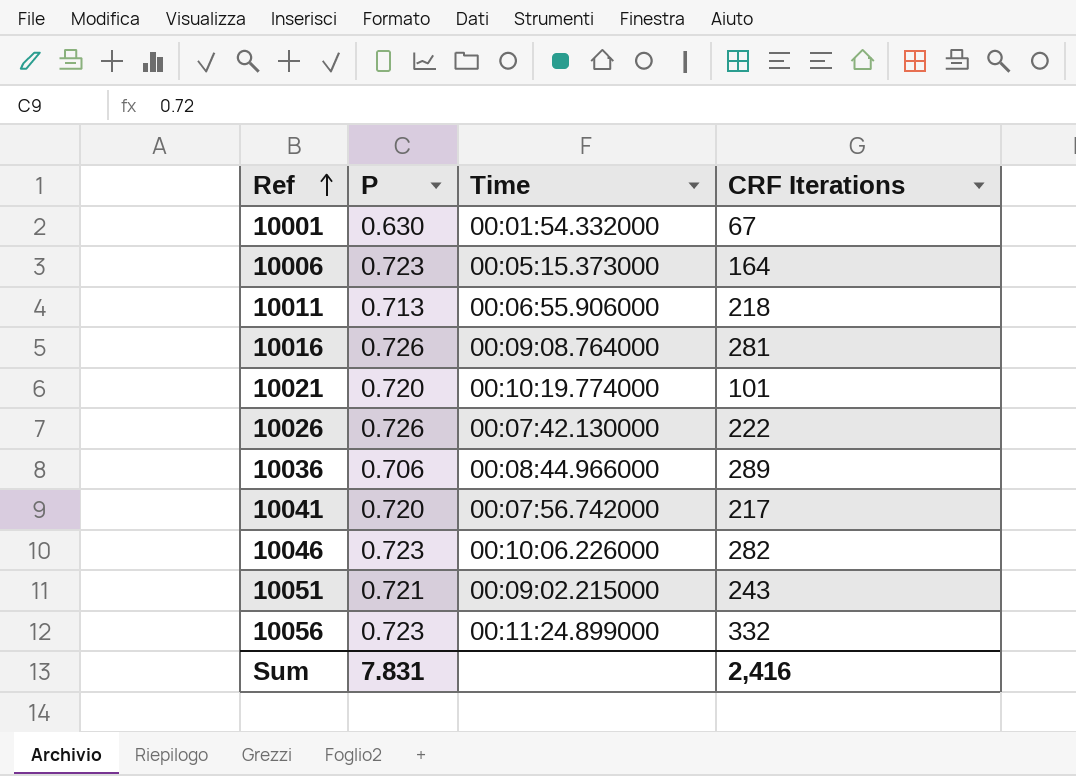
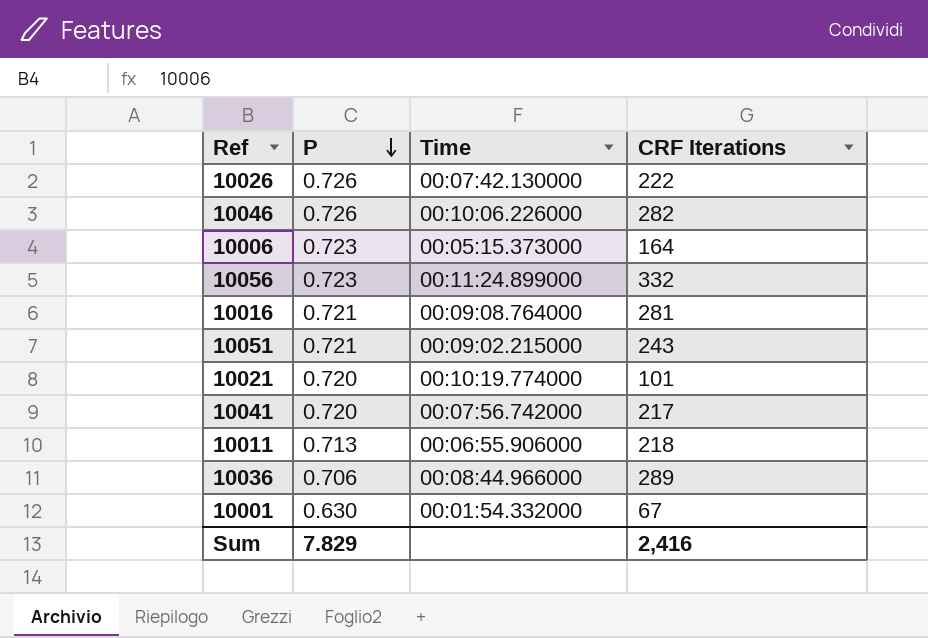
row order: Ref ascending -> P descending
10046 | P: 0.723 -> 0.726
10016 | P: 0.726 -> 0.721
Sum | P: 7.831 -> 7.829

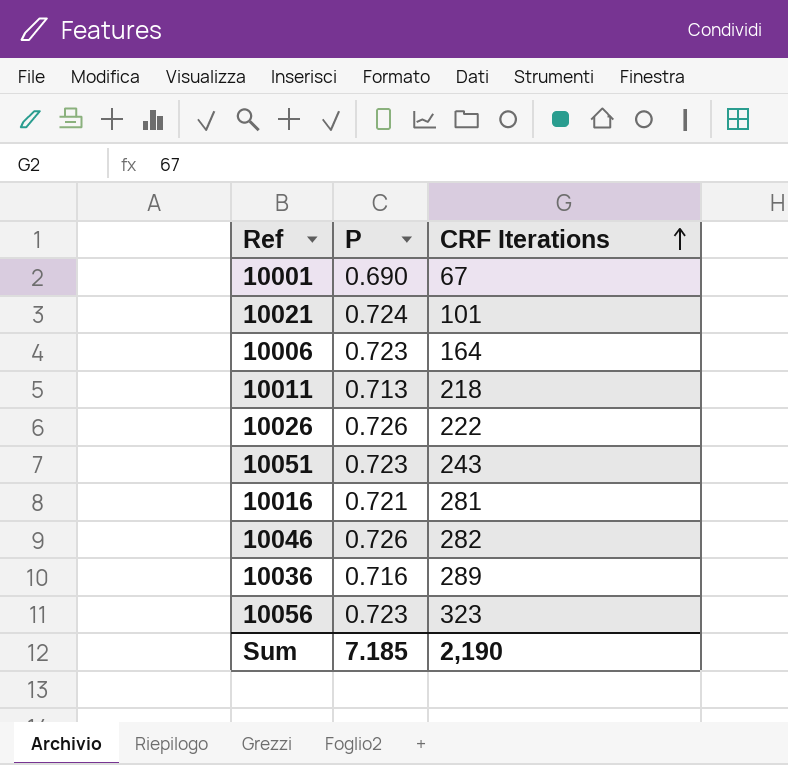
row order: P descending -> CRF Iterations ascending
column Time | position: 3 -> none
row 10041: 0.720 | 00:07:56.742000 | 217 -> none
10001 | P: 0.630 -> 0.690
10021 | P: 0.720 -> 0.724
10051 | P: 0.721 -> 0.723
10036 | P: 0.706 -> 0.716
10056 | CRF Iterations: 332 -> 323
Sum | P: 7.829 -> 7.185
Sum | CRF Iterations: 2,416 -> 2,190

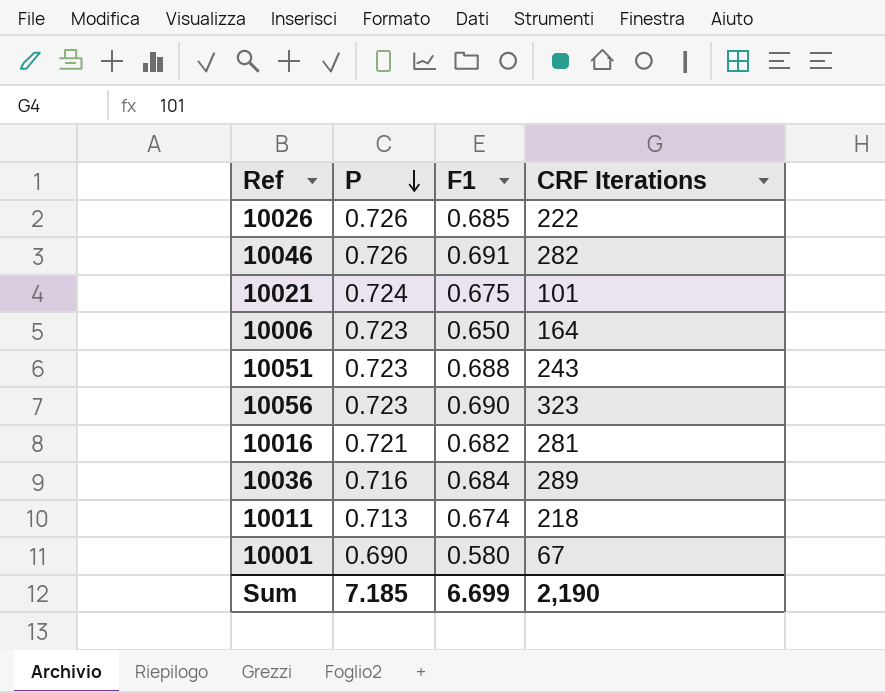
row order: CRF Iterations ascending -> P descending
column F1 | position: none -> 3

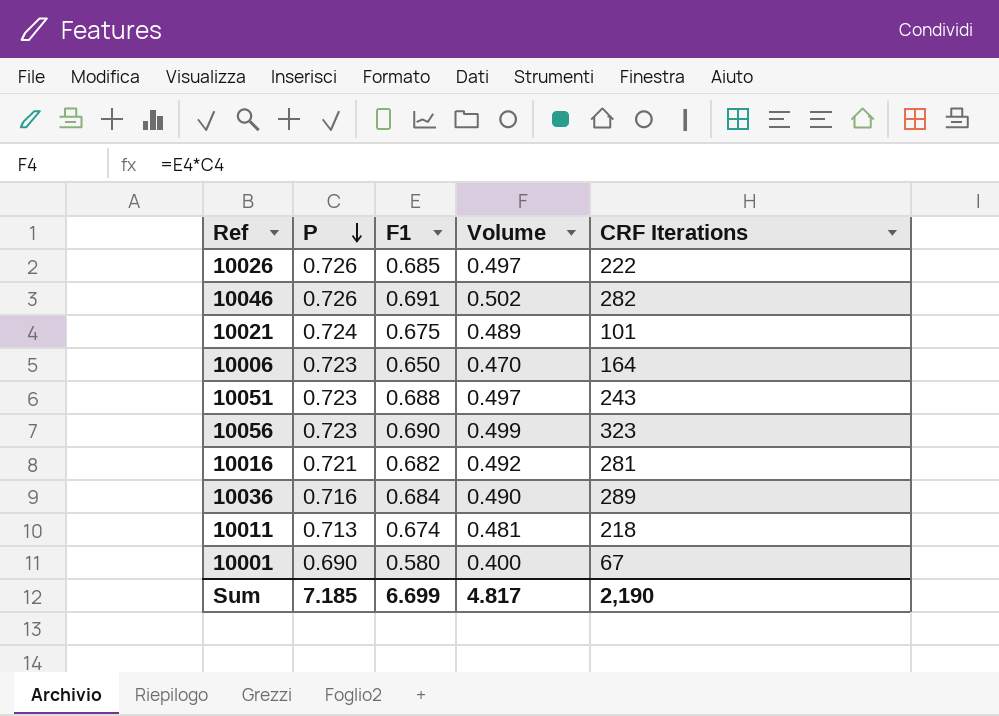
column Volume | formula: none -> [P] * [F1]

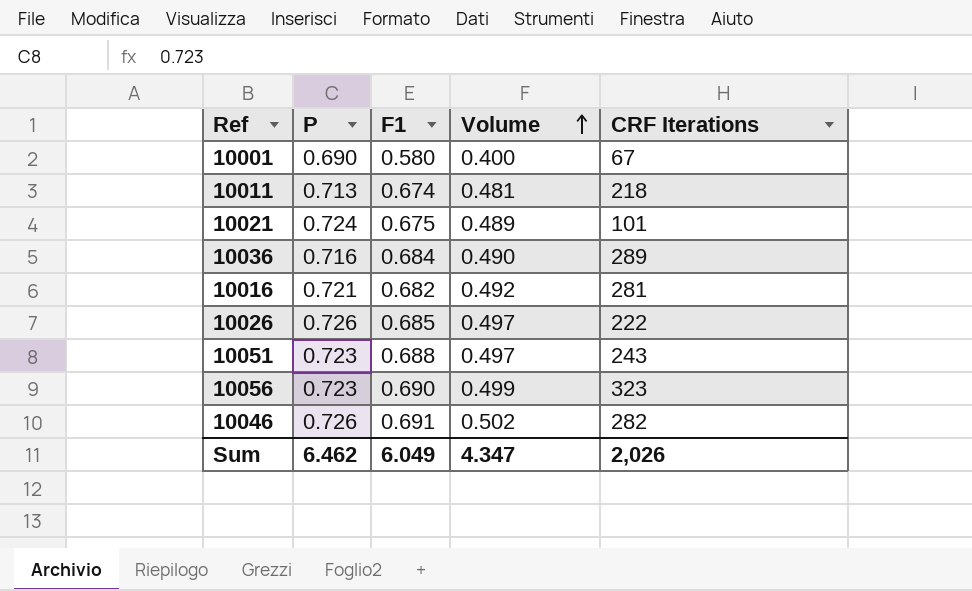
row order: P descending -> Volume ascending
row 10006: 0.723 | 0.650 | 0.470 | 164 -> none
Sum | P: 7.185 -> 6.462
Sum | F1: 6.699 -> 6.049
Sum | Volume: 4.817 -> 4.347
Sum | CRF Iterations: 2,190 -> 2,026

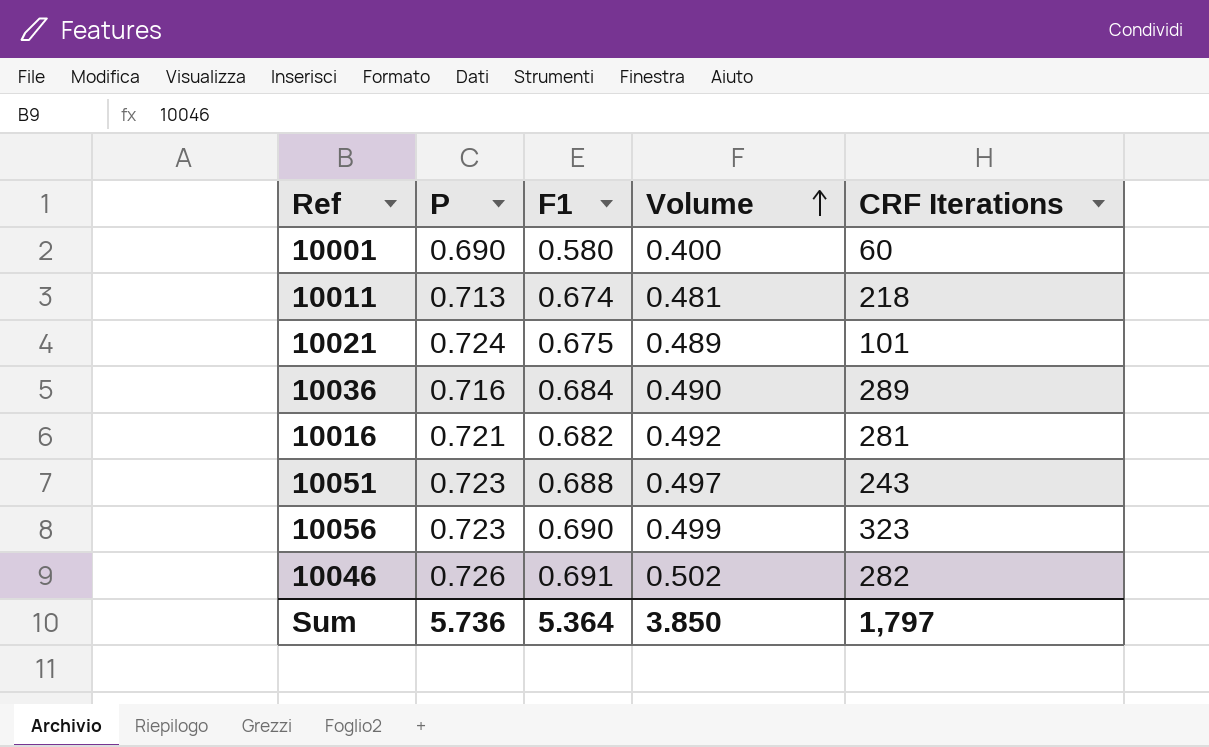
row 10026: 0.726 | 0.685 | 0.497 | 222 -> none
10001 | CRF Iterations: 67 -> 60
Sum | P: 6.462 -> 5.736
Sum | F1: 6.049 -> 5.364
Sum | Volume: 4.347 -> 3.850
Sum | CRF Iterations: 2,026 -> 1,797

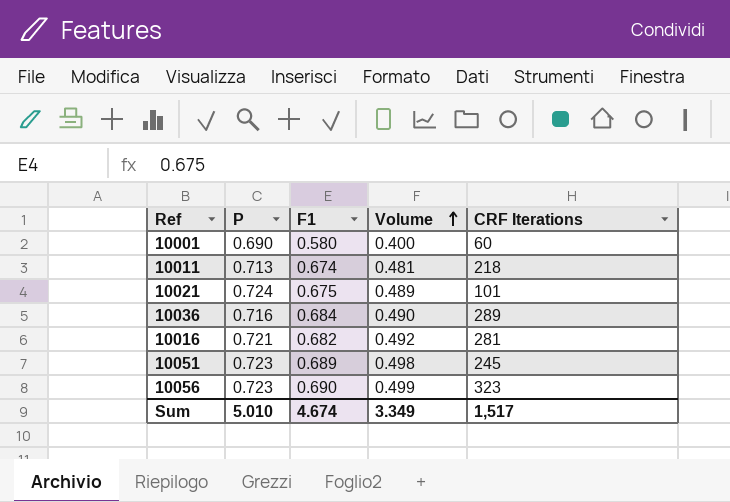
row 10046: 0.726 | 0.691 | 0.502 | 282 -> none
10051 | F1: 0.688 -> 0.689
10051 | Volume: 0.497 -> 0.498
10051 | CRF Iterations: 243 -> 245
Sum | P: 5.736 -> 5.010
Sum | F1: 5.364 -> 4.674
Sum | Volume: 3.850 -> 3.349
Sum | CRF Iterations: 1,797 -> 1,517

